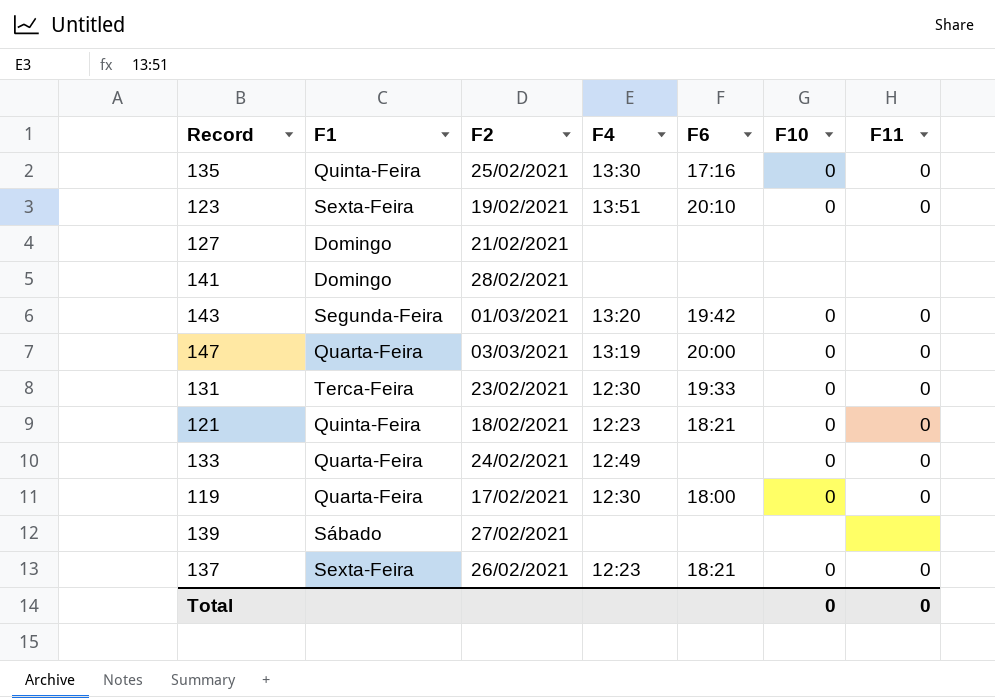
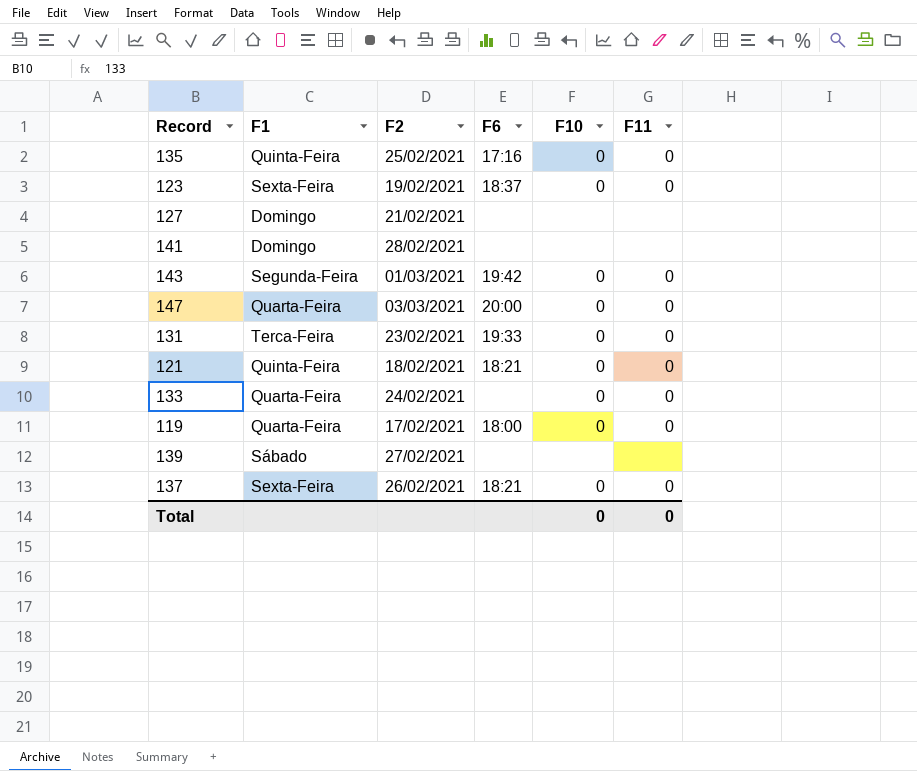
column F4 | position: 4 -> none
123 | F6: 20:10 -> 18:37

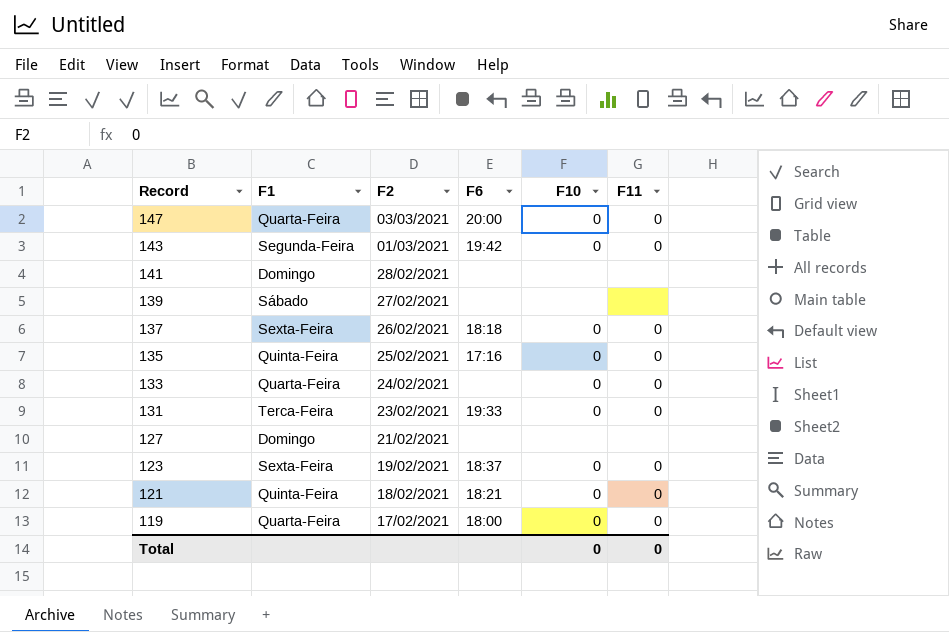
row order: none -> Record descending
137 | F6: 18:21 -> 18:18

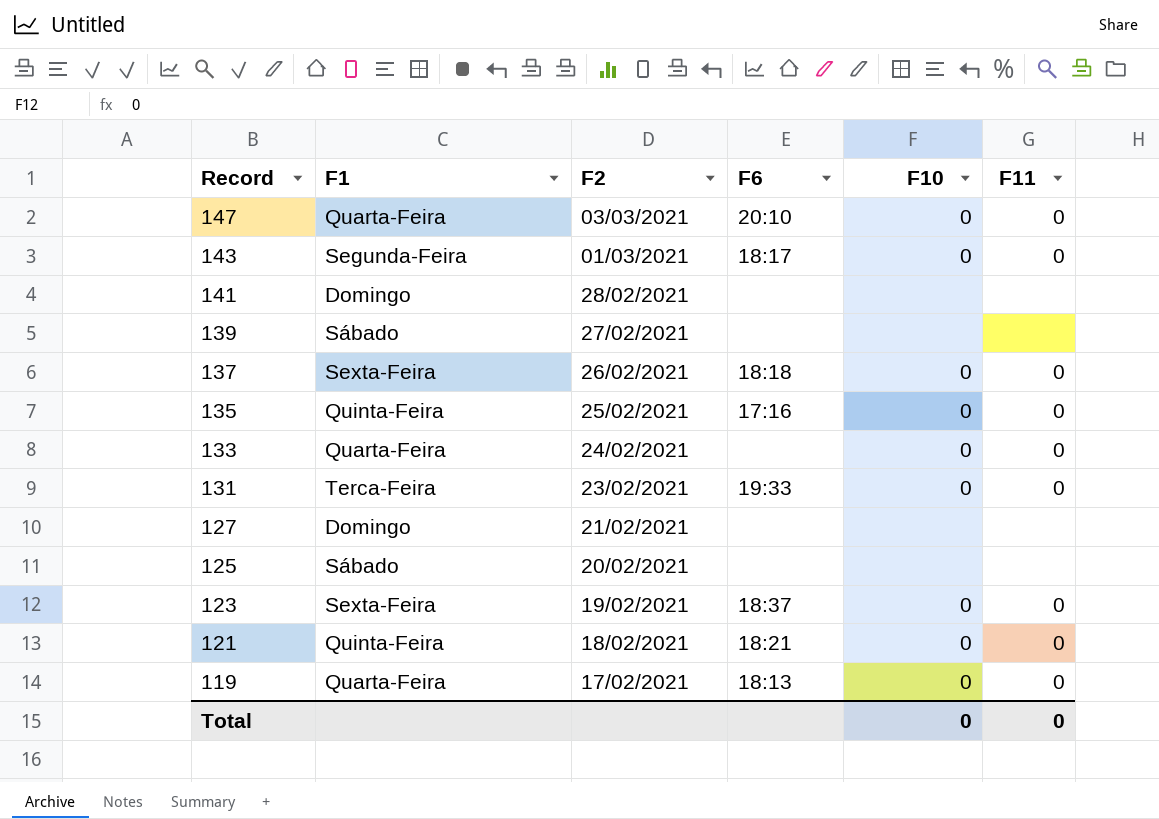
147 | F6: 20:00 -> 20:10
143 | F6: 19:42 -> 18:17
row 125: none -> Sábado | 20/02/2021 | none | none | none
119 | F6: 18:00 -> 18:13

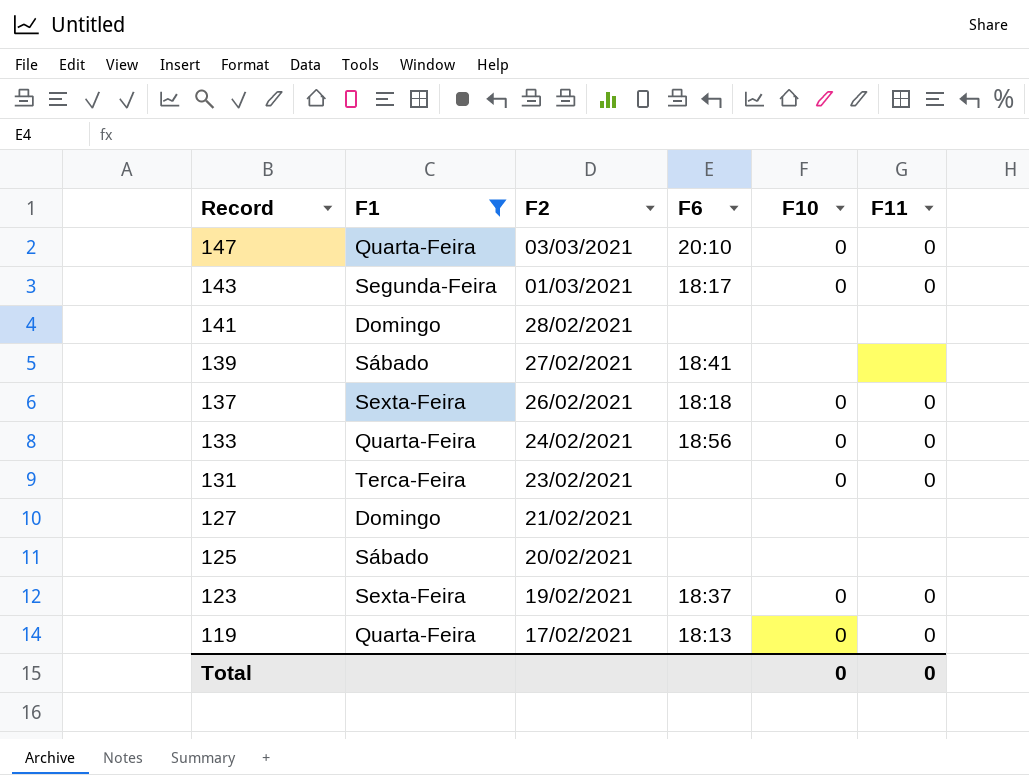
filter: none -> F1 != Quinta-Feira
139 | F6: none -> 18:41
133 | F6: none -> 18:56
131 | F6: 19:33 -> none

